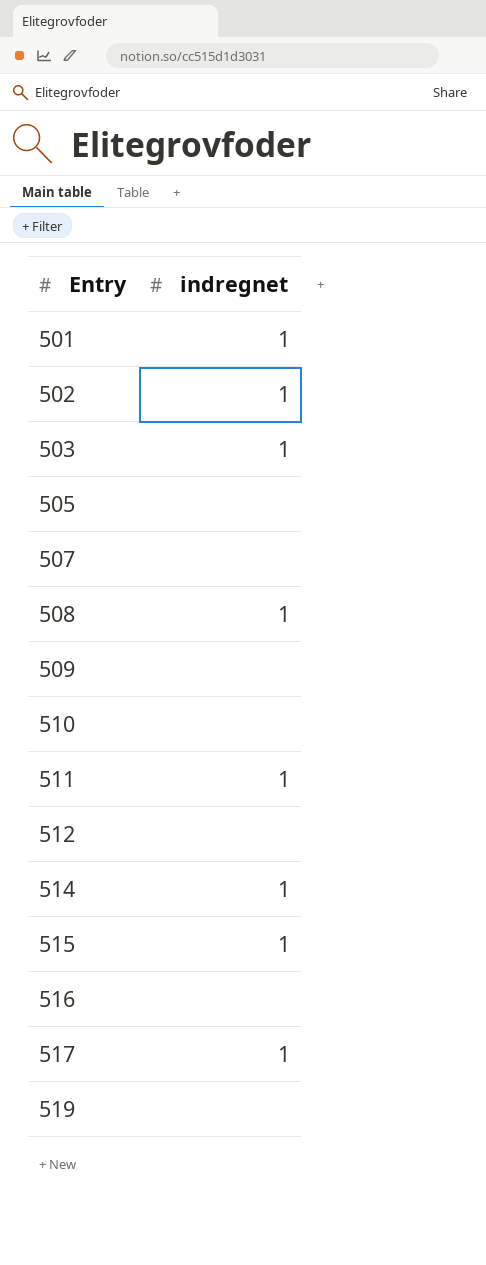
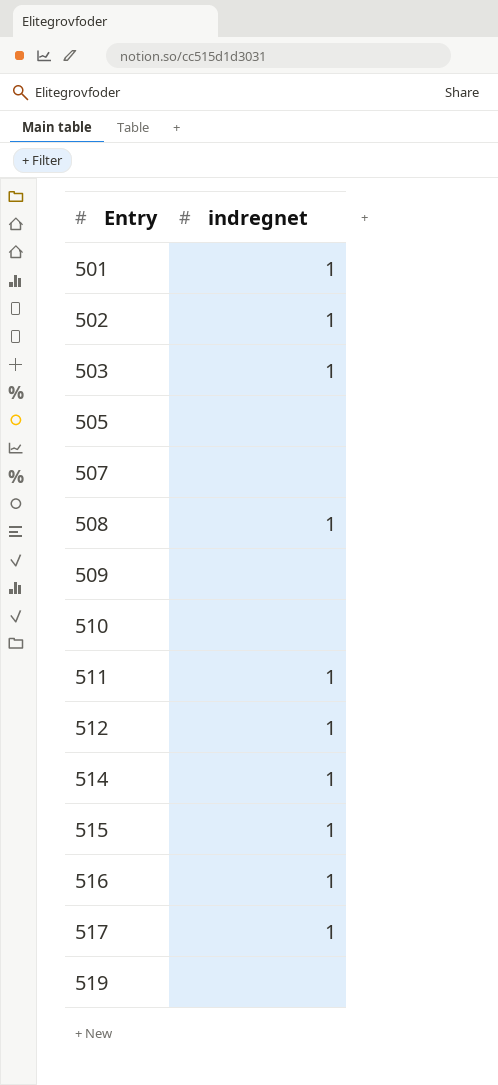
512 | indregnet: none -> 1
516 | indregnet: none -> 1

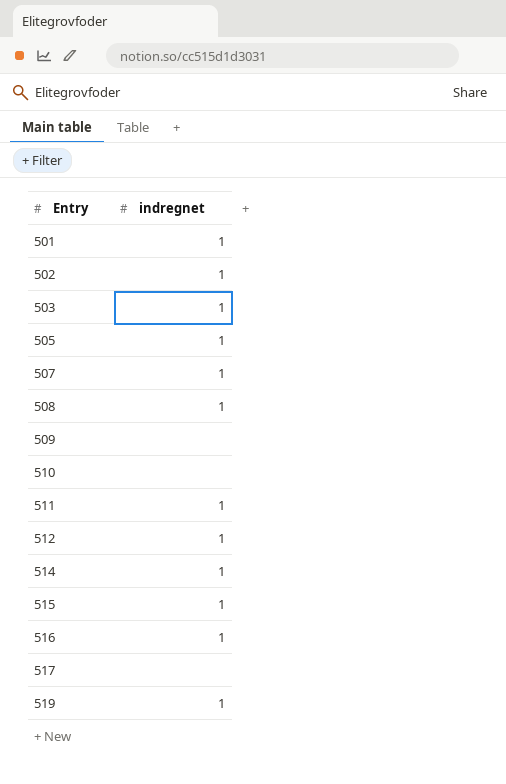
505 | indregnet: none -> 1
507 | indregnet: none -> 1
517 | indregnet: 1 -> none
519 | indregnet: none -> 1

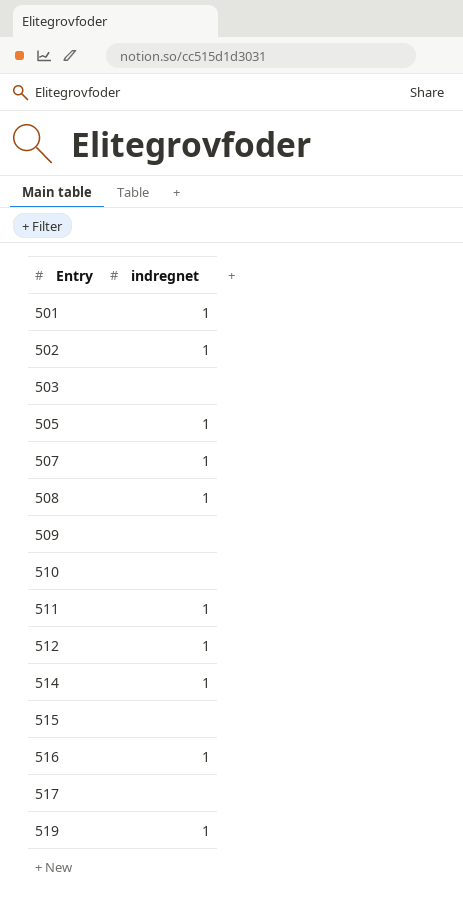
503 | indregnet: 1 -> none
515 | indregnet: 1 -> none

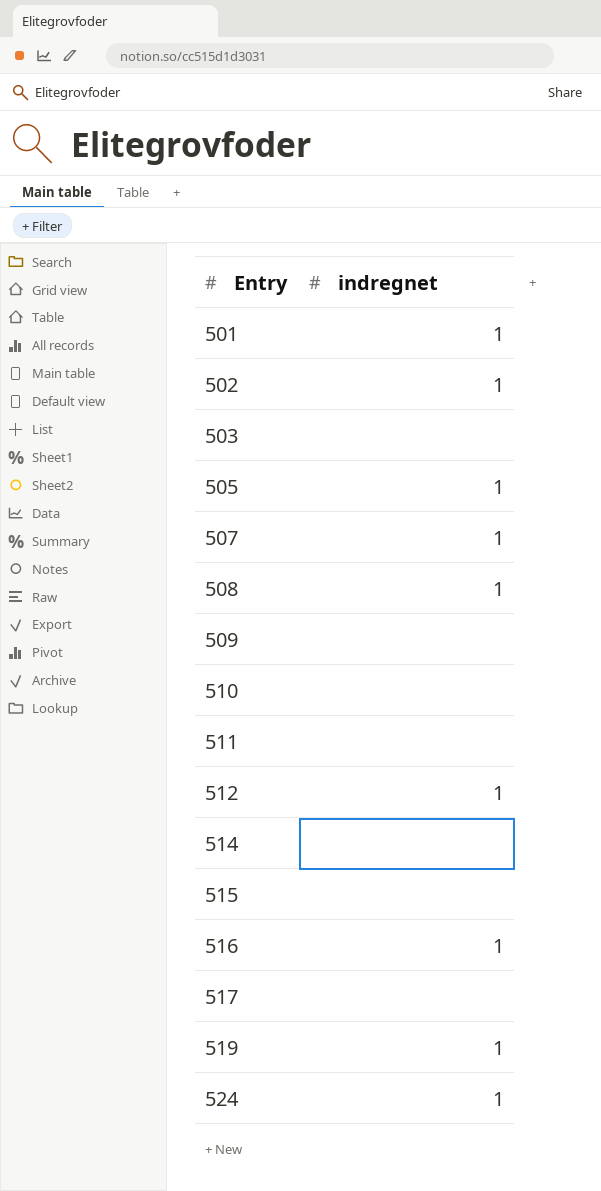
511 | indregnet: 1 -> none
514 | indregnet: 1 -> none
row 524: none -> 1

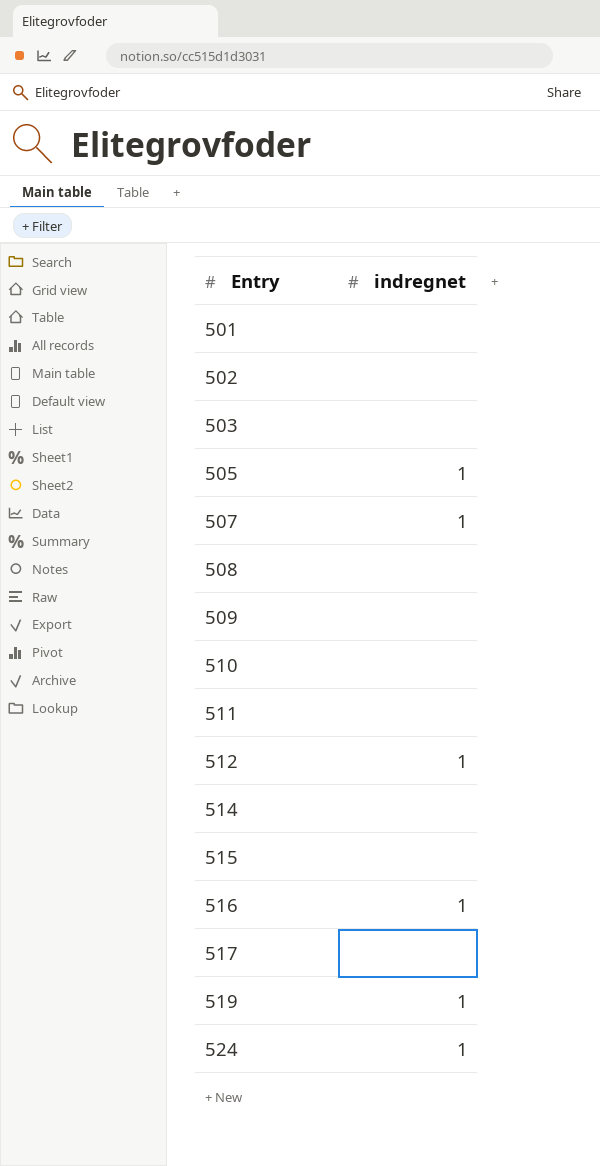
501 | indregnet: 1 -> none
502 | indregnet: 1 -> none
508 | indregnet: 1 -> none

